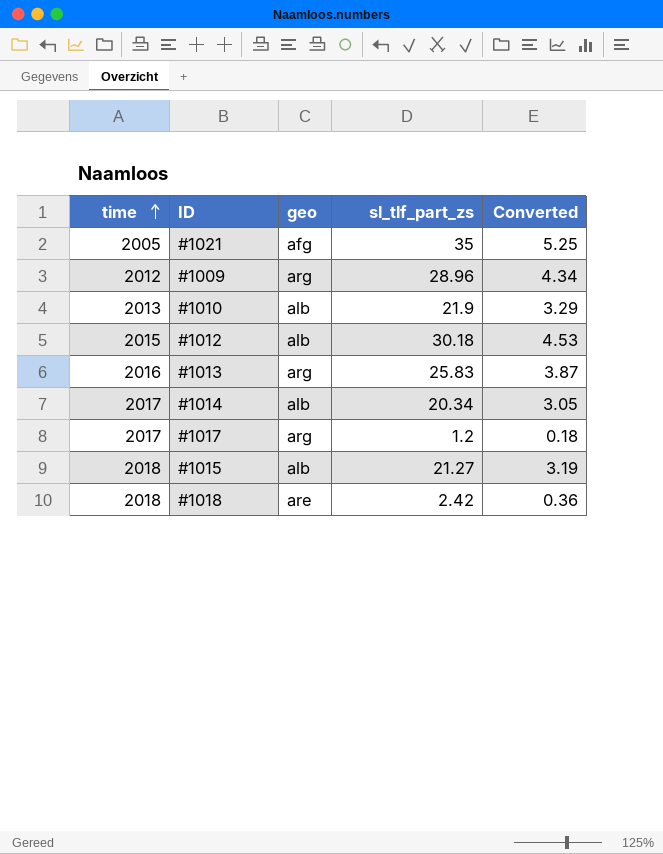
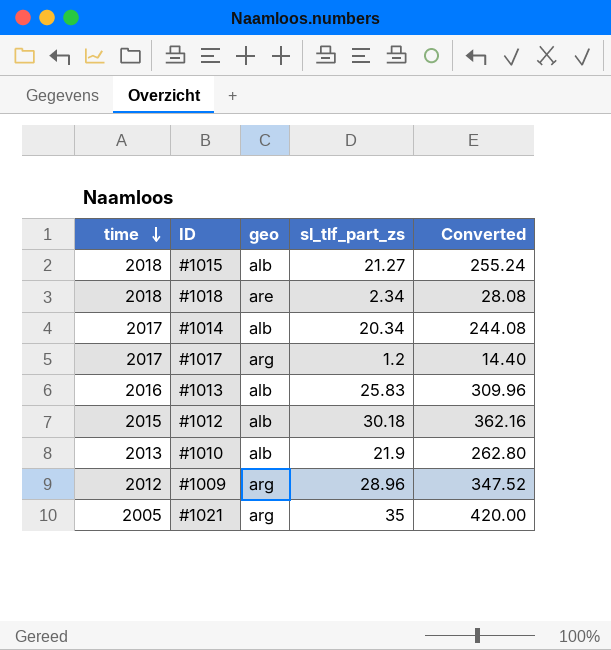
row order: time ascending -> time descending
column Converted | formula: [sl_tlf_part_zs] * 0.15 -> [sl_tlf_part_zs] * 12
#1018 | sl_tlf_part_zs: 2.42 -> 2.34
#1013 | geo: arg -> alb
#1021 | geo: afg -> arg

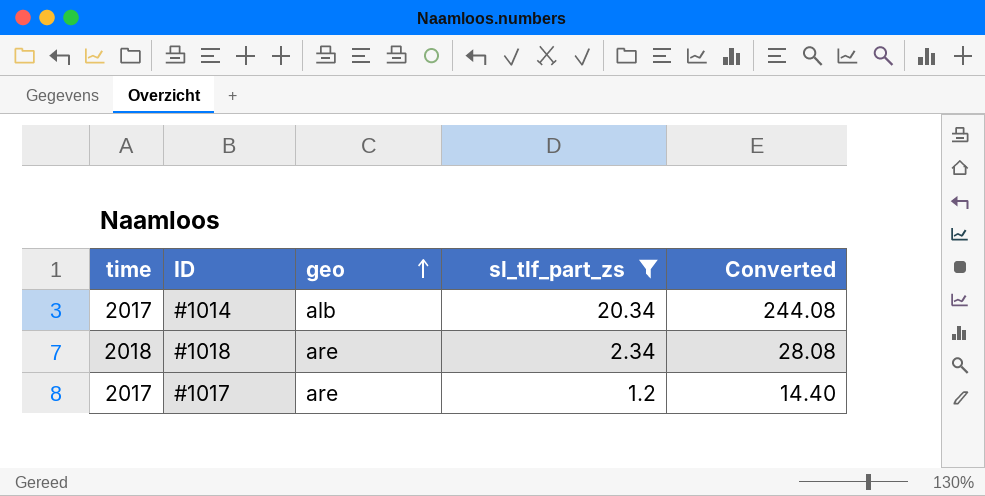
filter: none -> sl_tlf_part_zs <= 20.34
row order: time descending -> geo ascending
#1017 | geo: arg -> are

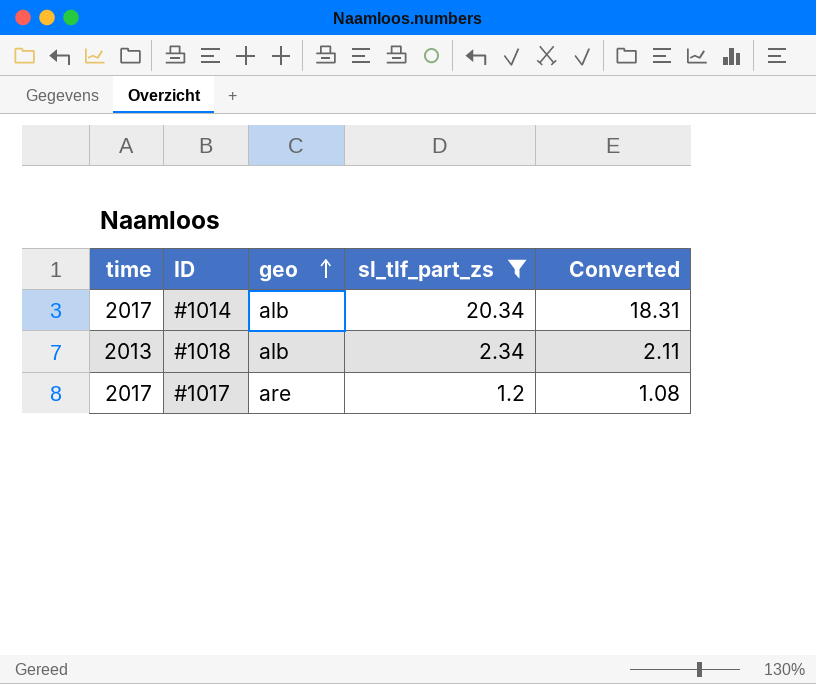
column Converted | formula: [sl_tlf_part_zs] * 12 -> [sl_tlf_part_zs] * 0.9
#1018 | time: 2018 -> 2013
#1018 | geo: are -> alb

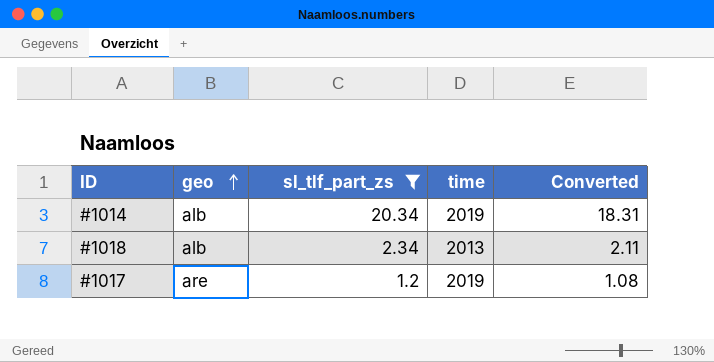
column time | position: 1 -> 4
#1014 | time: 2017 -> 2019
#1017 | time: 2017 -> 2019

